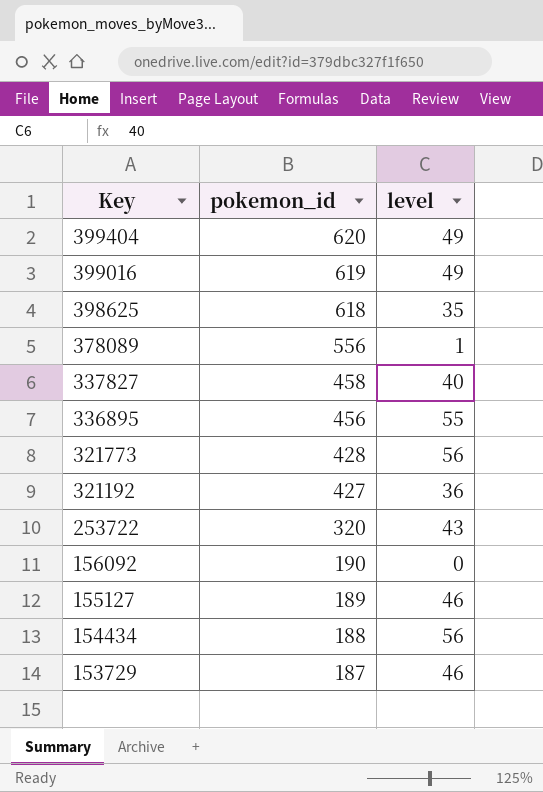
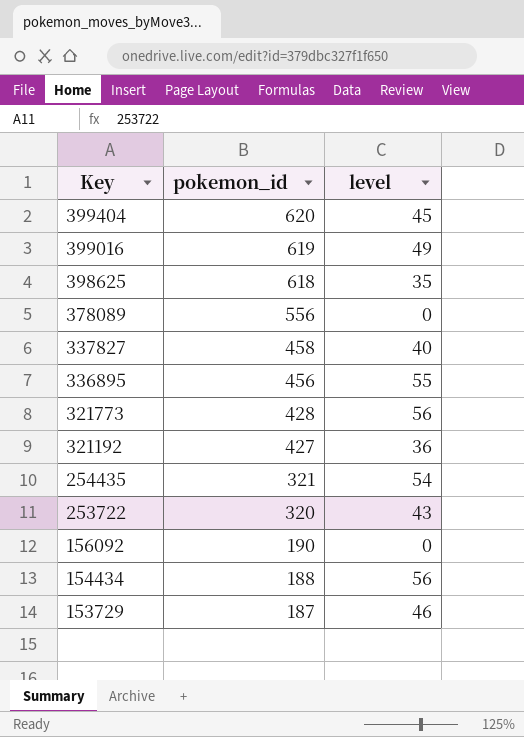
row 155127: 189 | 46 -> none
399404 | level: 49 -> 45
378089 | level: 1 -> 0
row 254435: none -> 321 | 54

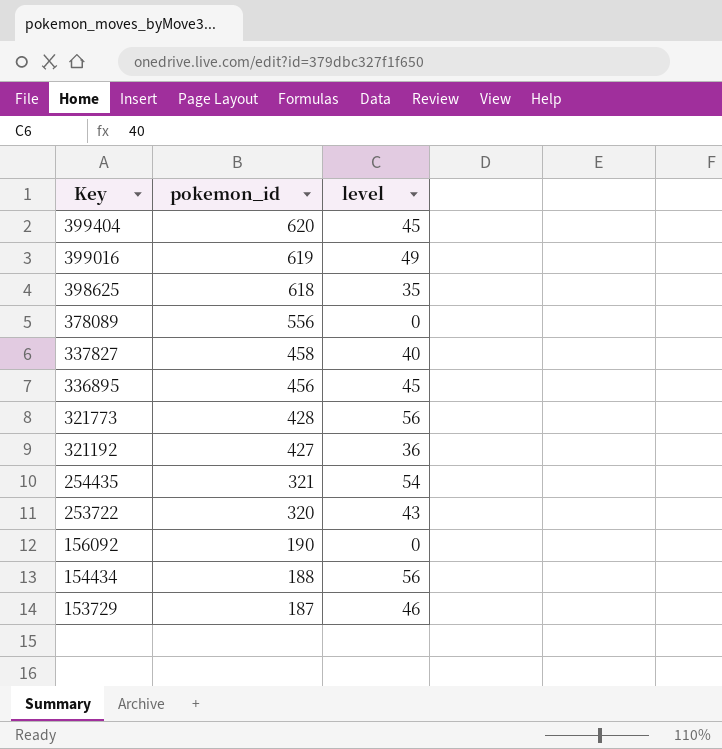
336895 | level: 55 -> 45

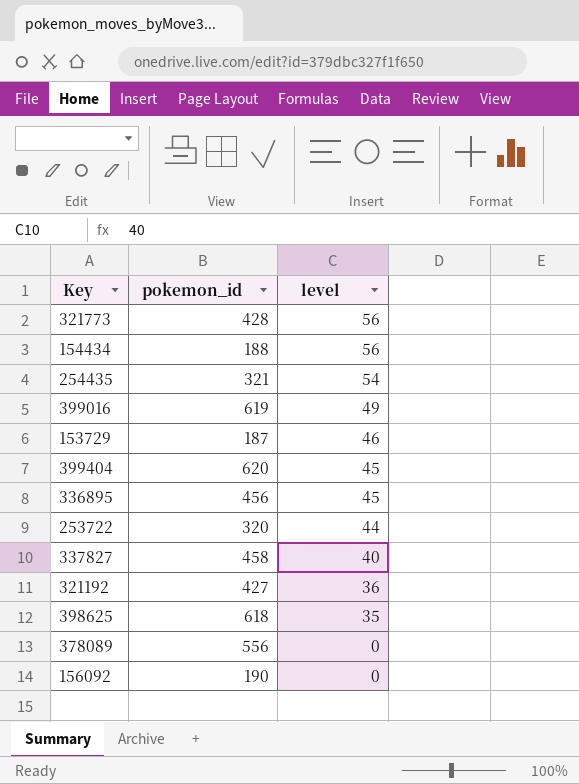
row order: Key descending -> level descending
253722 | level: 43 -> 44

